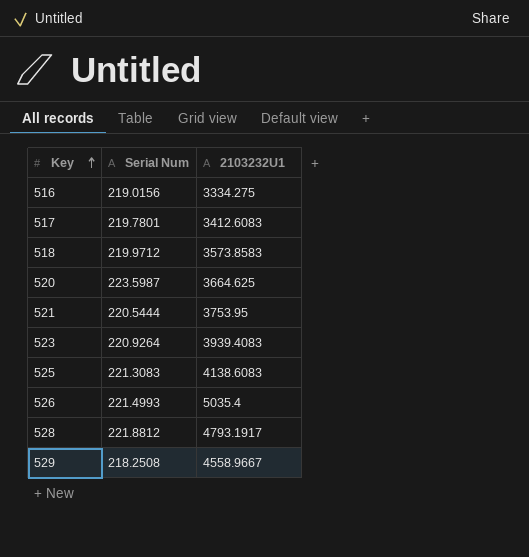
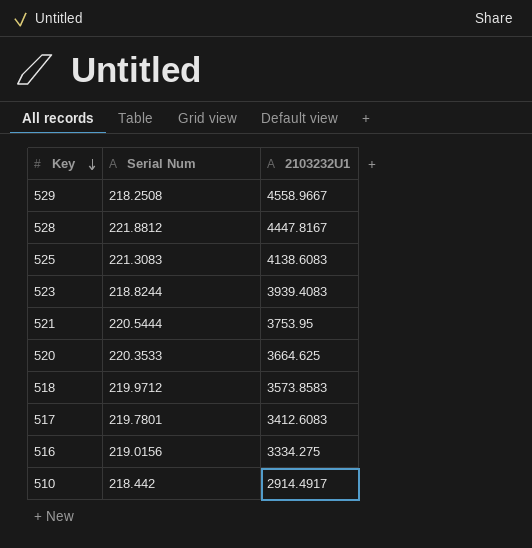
row order: Key ascending -> Key descending
row 526: 221.4993 | 5035.4 -> none
528 | 2103232U1: 4793.1917 -> 4447.8167
523 | Serial Num: 220.9264 -> 218.8244
520 | Serial Num: 223.5987 -> 220.3533
row 510: none -> 218.442 | 2914.4917

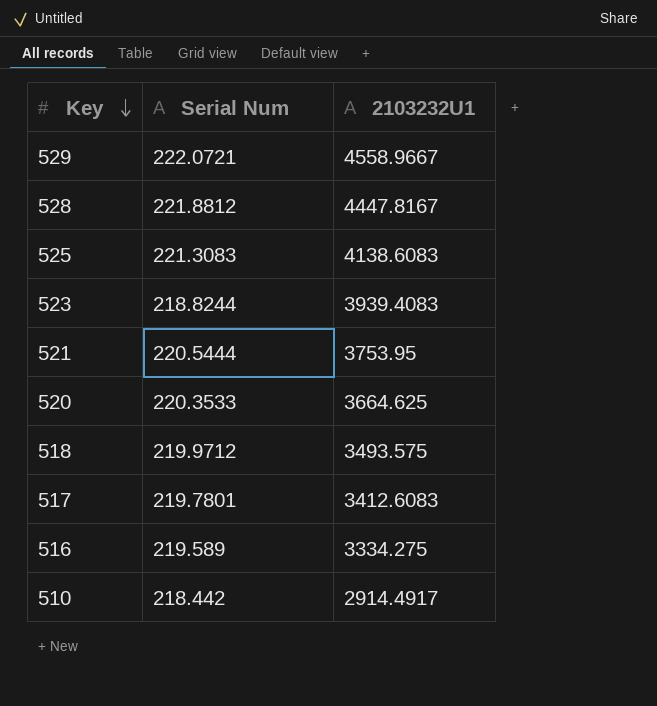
529 | Serial Num: 218.2508 -> 222.0721
518 | 2103232U1: 3573.8583 -> 3493.575
516 | Serial Num: 219.0156 -> 219.589

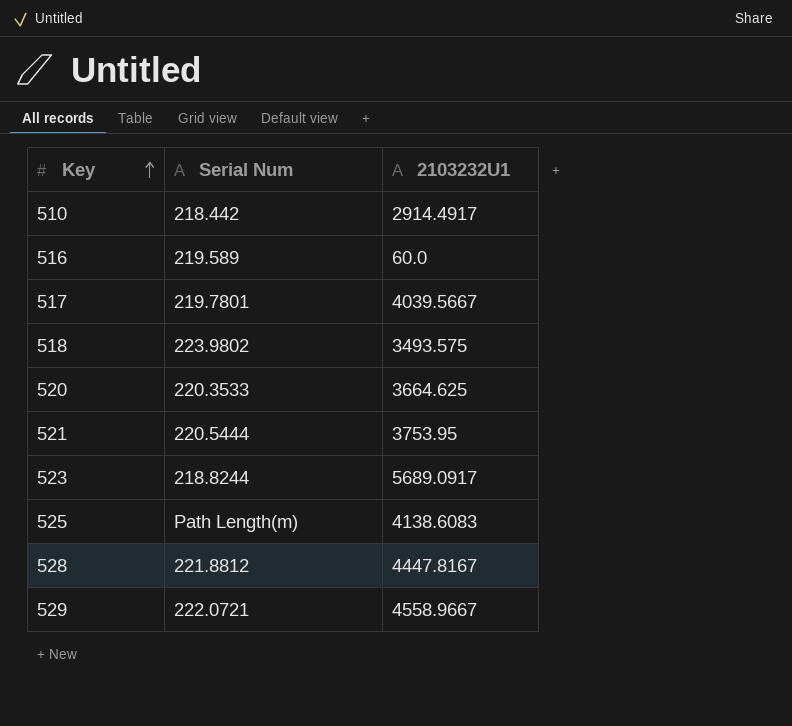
row order: Key descending -> Key ascending
516 | 2103232U1: 3334.275 -> 60.0
517 | 2103232U1: 3412.6083 -> 4039.5667
518 | Serial Num: 219.9712 -> 223.9802
523 | 2103232U1: 3939.4083 -> 5689.0917
525 | Serial Num: 221.3083 -> Path Length(m)

